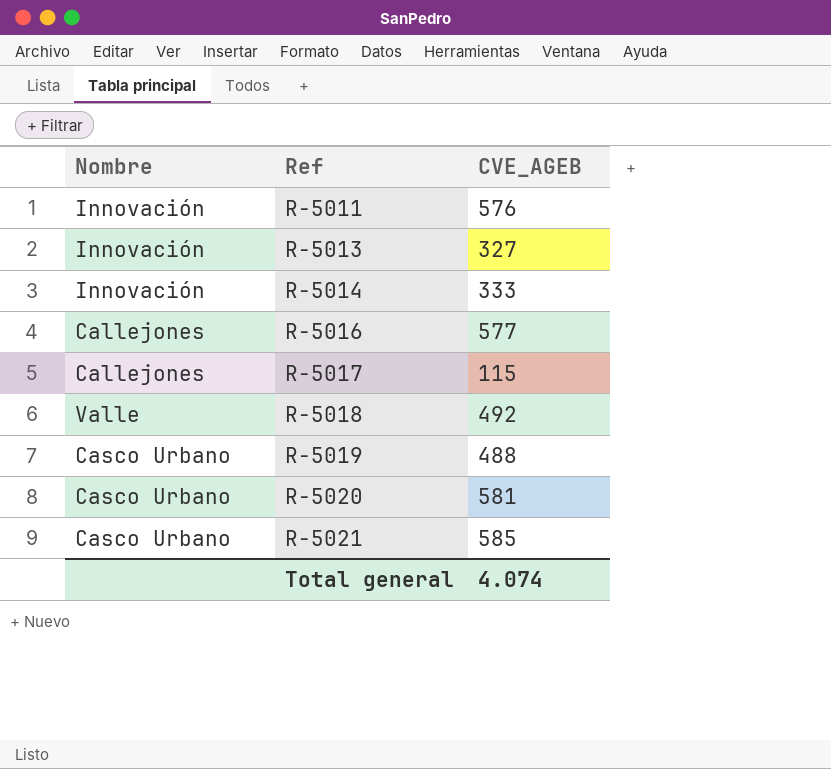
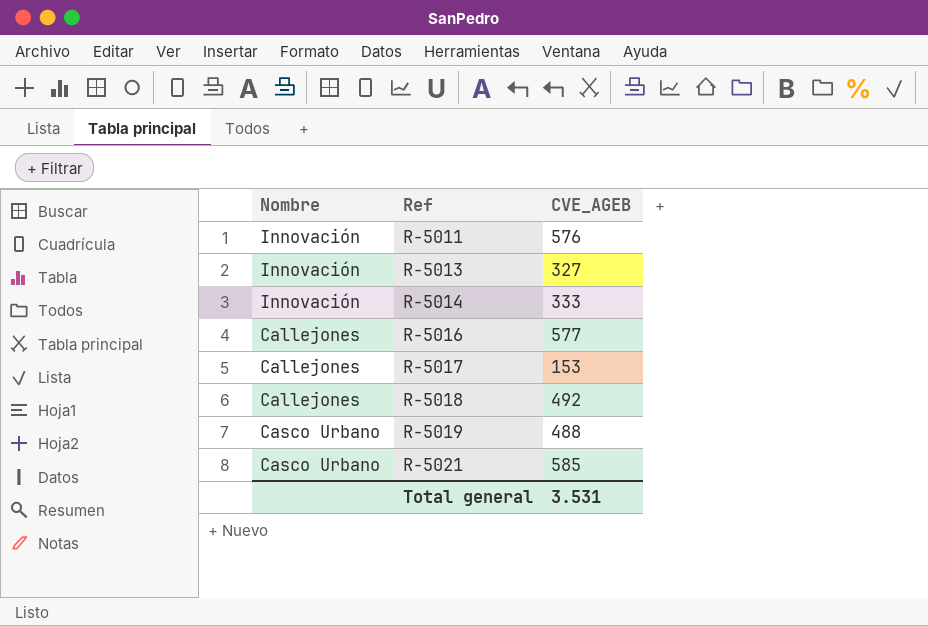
row R-5020: Casco Urbano | 581 -> none
R-5017 | CVE_AGEB: 115 -> 153
R-5018 | Nombre: Valle -> Callejones
Total general | CVE_AGEB: 4.074 -> 3.531

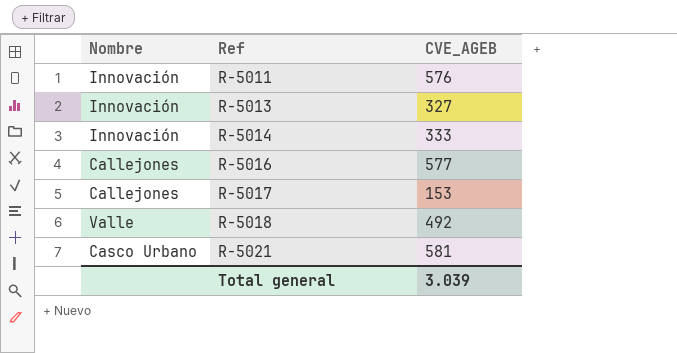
row R-5019: Casco Urbano | 488 -> none
R-5018 | Nombre: Callejones -> Valle
R-5021 | CVE_AGEB: 585 -> 581
Total general | CVE_AGEB: 3.531 -> 3.039

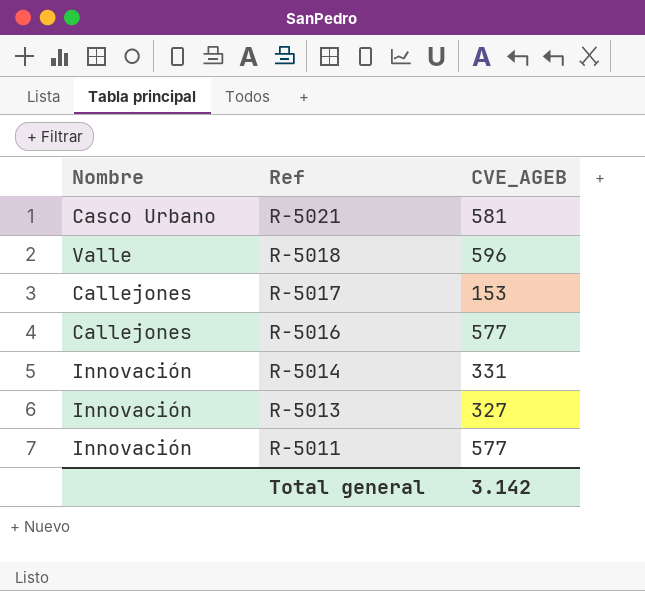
row order: Ref ascending -> Ref descending
R-5018 | CVE_AGEB: 492 -> 596
R-5014 | CVE_AGEB: 333 -> 331
R-5011 | CVE_AGEB: 576 -> 577
Total general | CVE_AGEB: 3.039 -> 3.142

